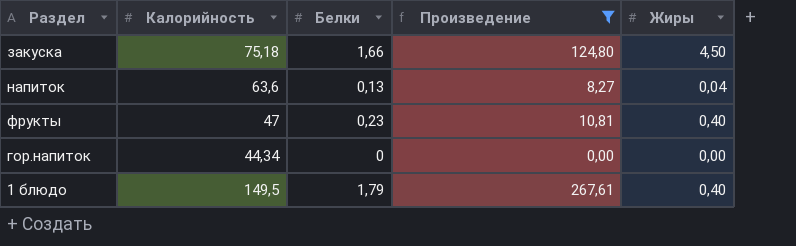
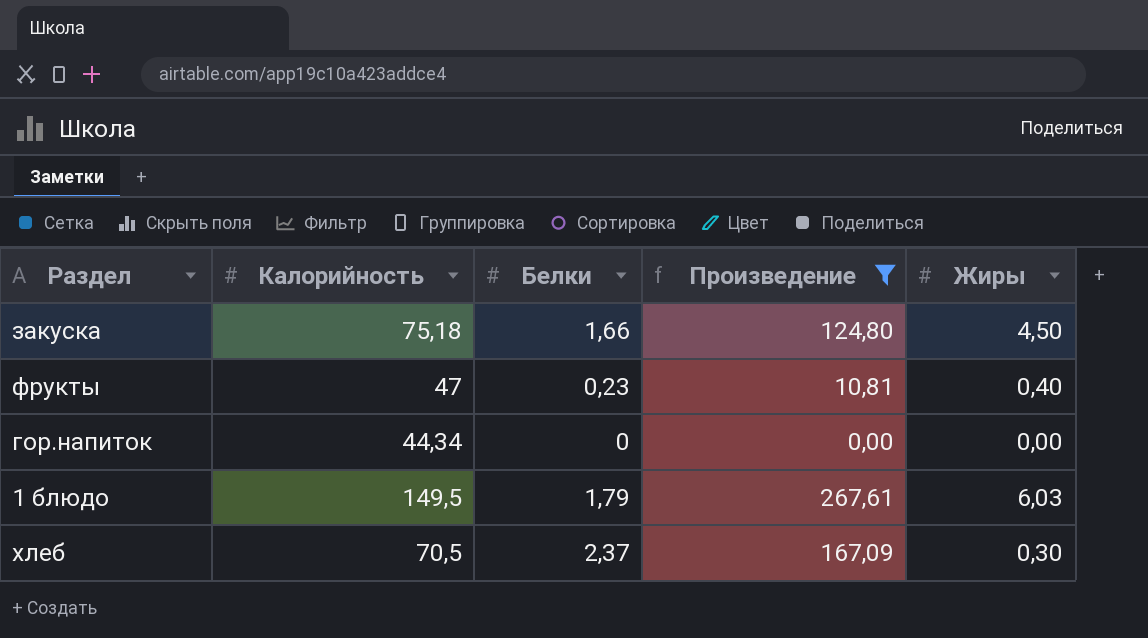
row напиток: 63,6 | 0,13 | 8,27 | 0,04 -> none
1 блюдо | Жиры: 0,40 -> 6,03
row хлеб: none -> 70,5 | 2,37 | 167,09 | 0,30

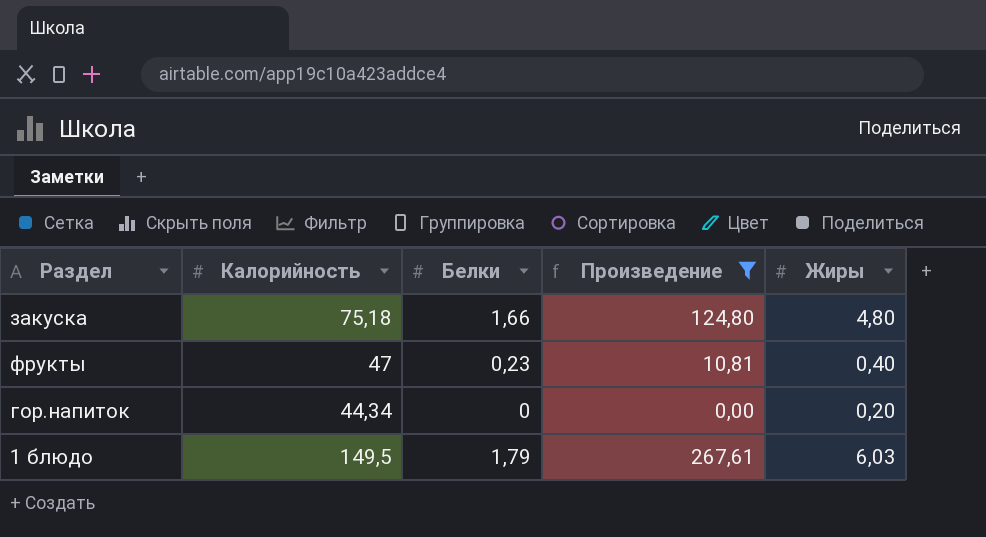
row хлеб: 70,5 | 2,37 | 167,09 | 0,30 -> none
закуска | Жиры: 4,50 -> 4,80
гор.напиток | Жиры: 0,00 -> 0,20

